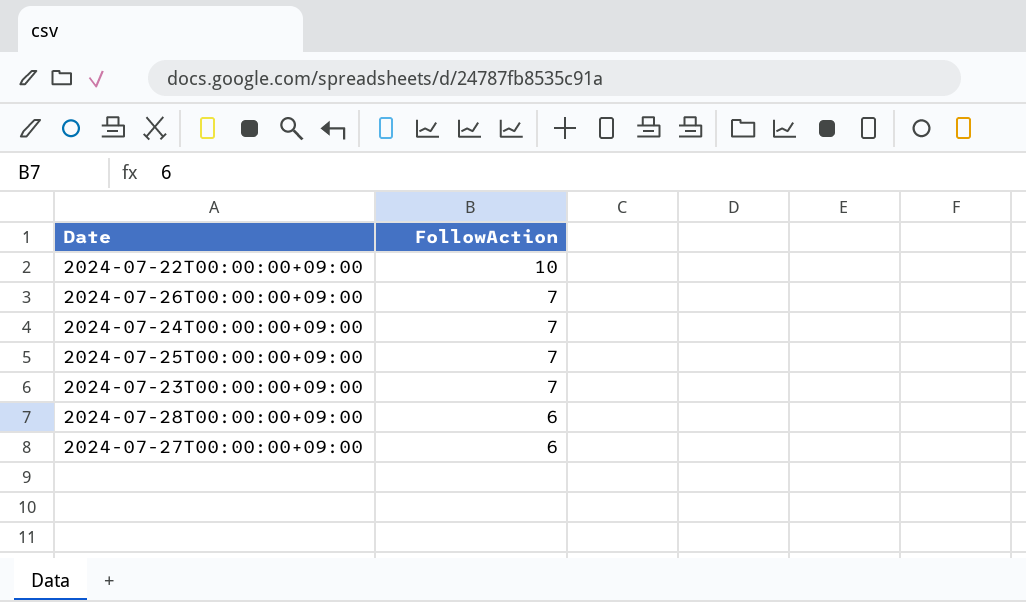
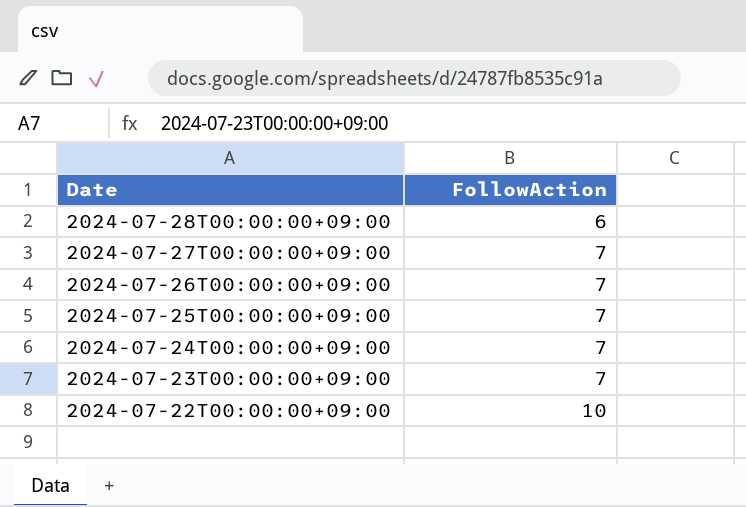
row order: FollowAction descending -> Date descending
2024-07-27T00:00:00+09:00 | FollowAction: 6 -> 7

